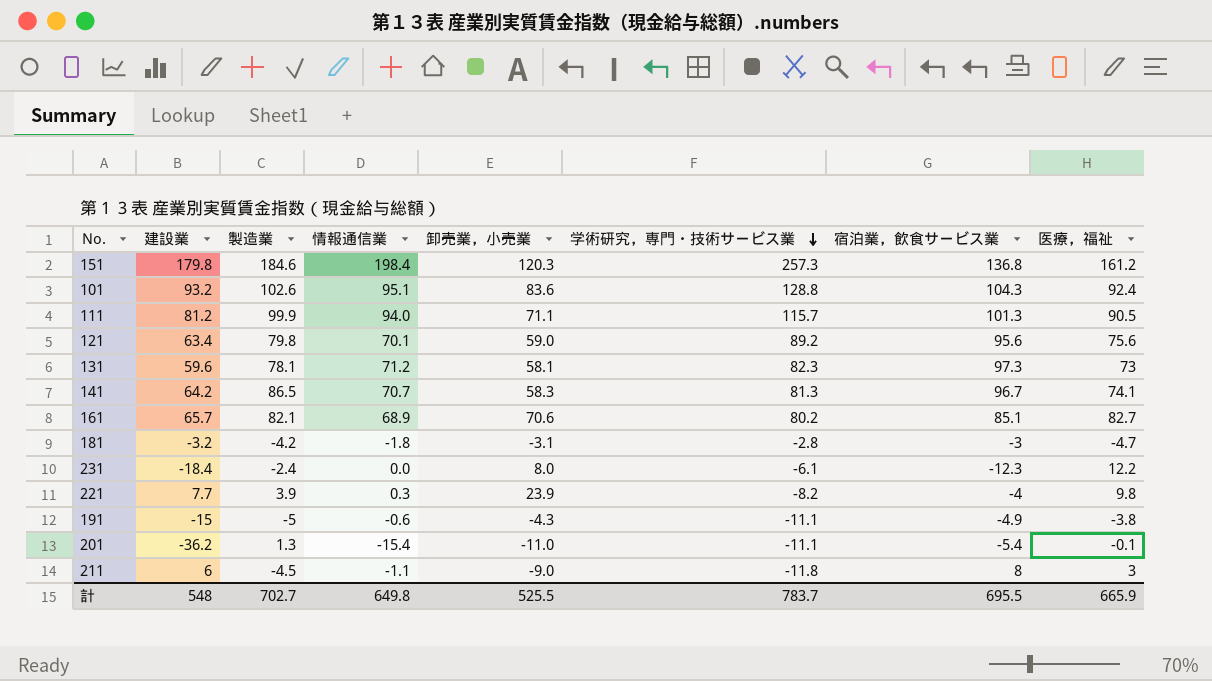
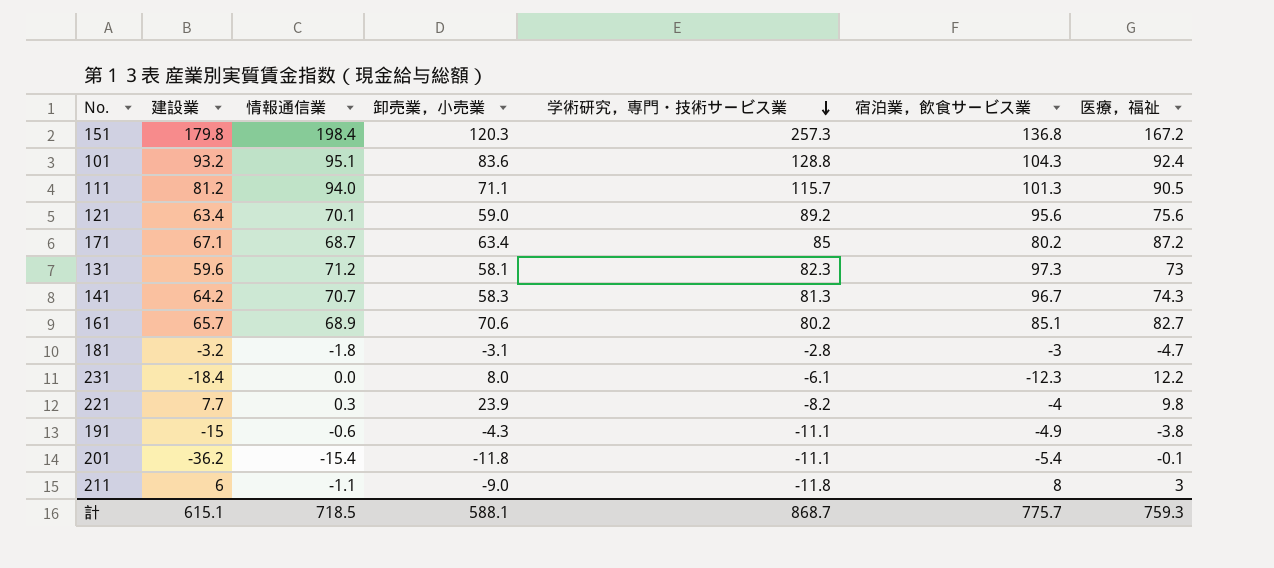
column 製造業 | position: 3 -> none
151 | 医療，福祉: 161.2 -> 167.2
row 171: none -> 67.1 | 68.7 | 63.4 | 85 | 80.2 | 87.2
141 | 医療，福祉: 74.1 -> 74.3
201 | 卸売業，小売業: -11.0 -> -11.8
計 | 建設業: 548 -> 615.1
計 | 情報通信業: 649.8 -> 718.5
計 | 卸売業，小売業: 525.5 -> 588.1
計 | 学術研究，専門・技術サービス業: 783.7 -> 868.7
計 | 宿泊業，飲食サービス業: 695.5 -> 775.7
計 | 医療，福祉: 665.9 -> 759.3

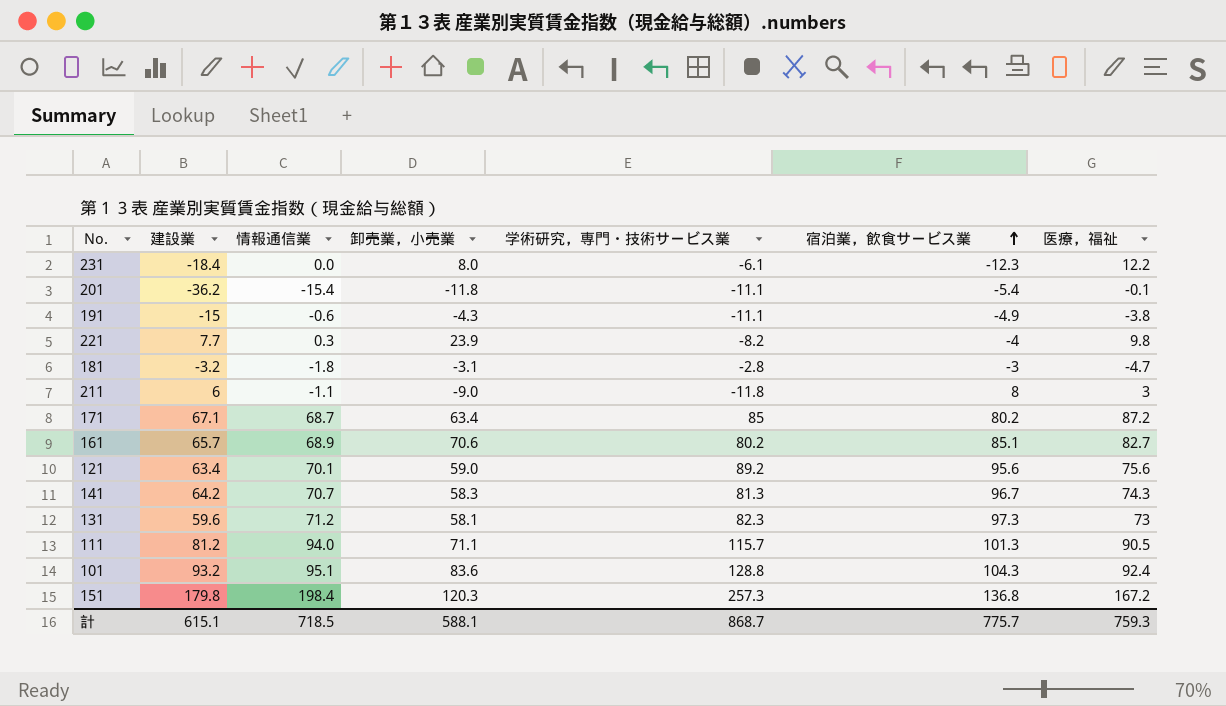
row order: 学術研究，専門・技術サービス業 descending -> 宿泊業，飲食サービス業 ascending

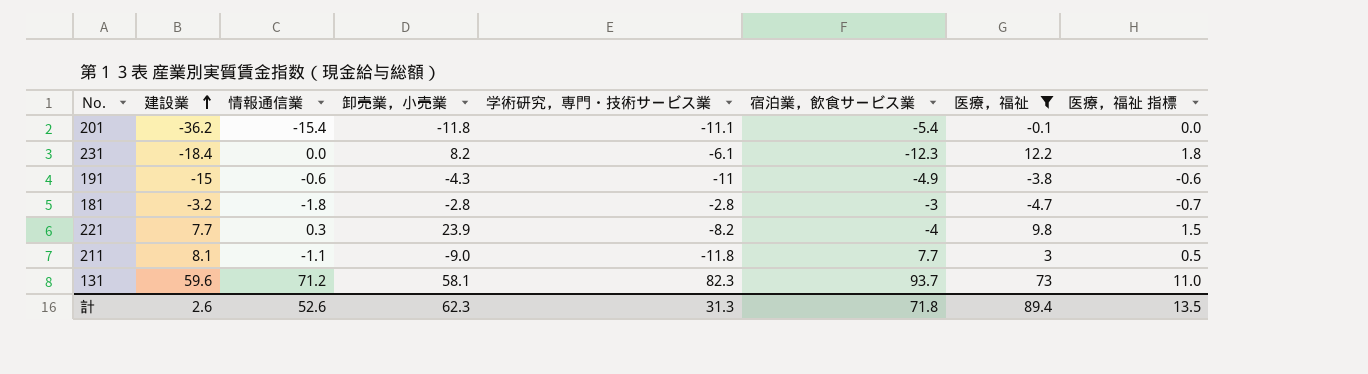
filter: none -> 医療，福祉 <= 73
row order: 宿泊業，飲食サービス業 ascending -> 建設業 ascending
column 医療，福祉 指標 | formula: none -> [医療，福祉] * 0.15
231 | 卸売業，小売業: 8.0 -> 8.2
191 | 学術研究，専門・技術サービス業: -11.1 -> -11
181 | 卸売業，小売業: -3.1 -> -2.8
211 | 建設業: 6 -> 8.1
211 | 宿泊業，飲食サービス業: 8 -> 7.7
131 | 宿泊業，飲食サービス業: 97.3 -> 93.7
計 | 建設業: 615.1 -> 2.6
計 | 情報通信業: 718.5 -> 52.6
計 | 卸売業，小売業: 588.1 -> 62.3
計 | 学術研究，専門・技術サービス業: 868.7 -> 31.3
計 | 宿泊業，飲食サービス業: 775.7 -> 71.8
計 | 医療，福祉: 759.3 -> 89.4

